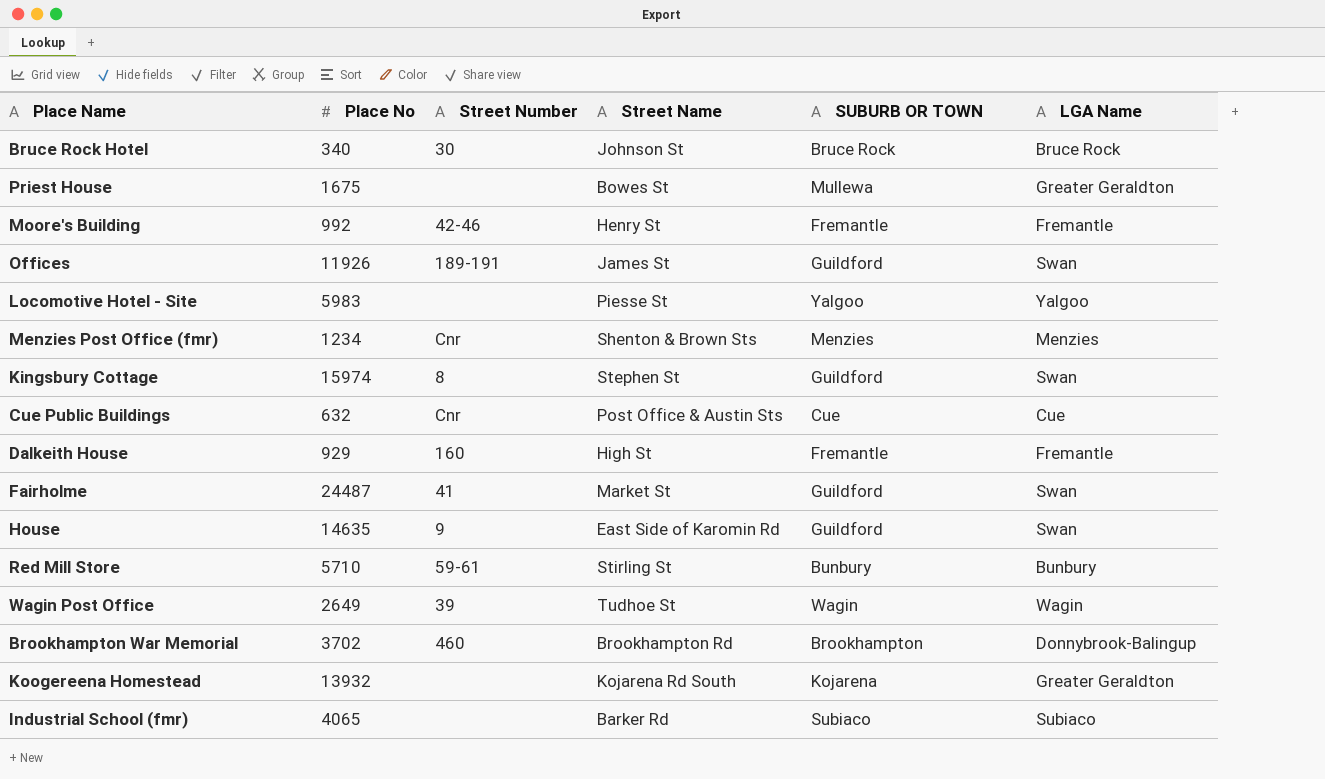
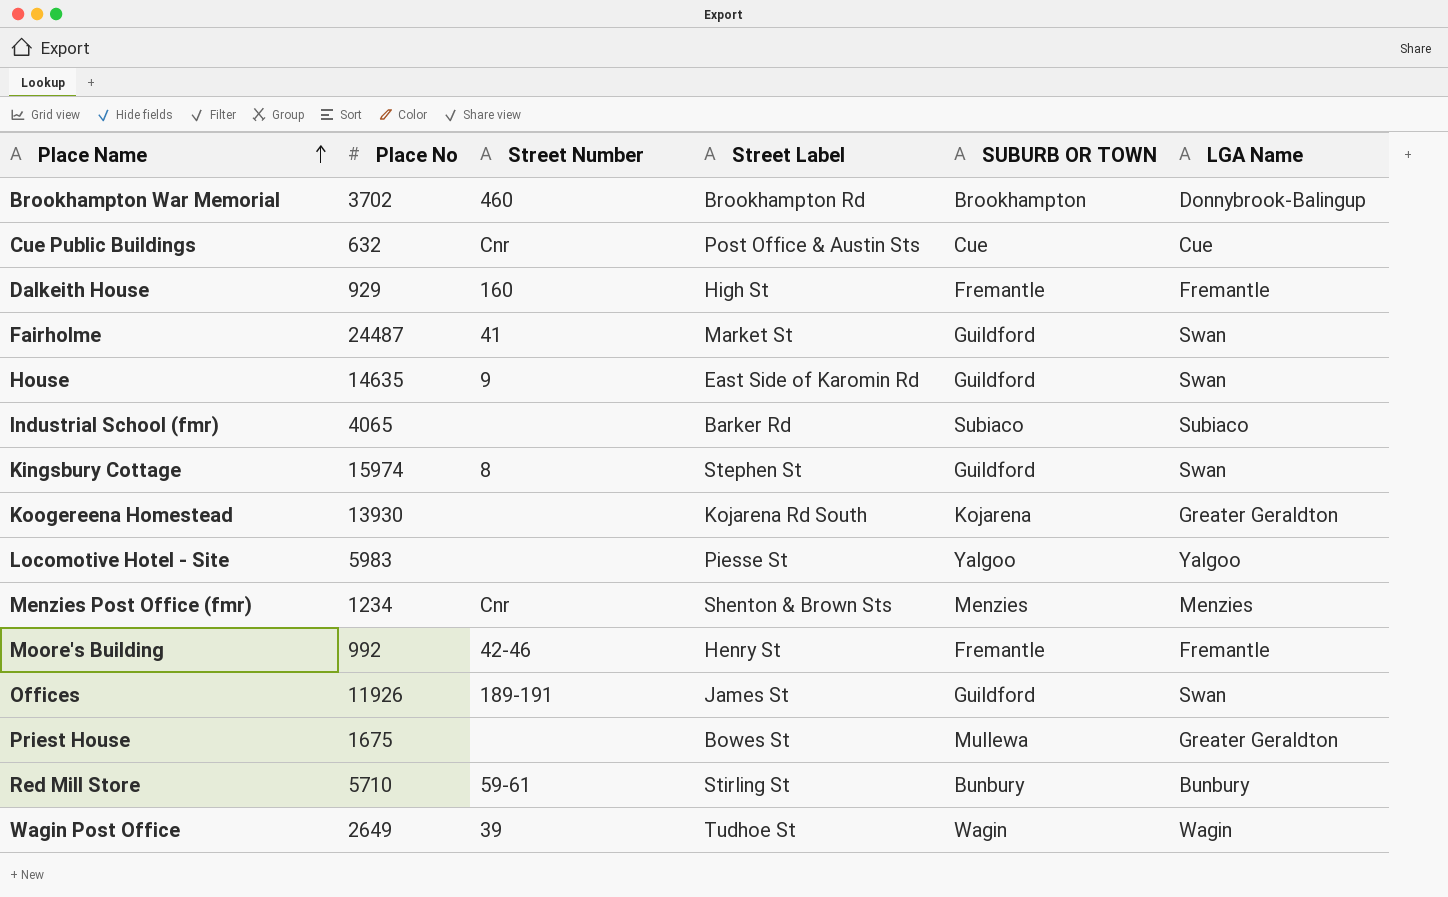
row order: none -> Place Name ascending
column name: Street Name -> Street Label
row Bruce Rock Hotel: 340 | 30 | Johnson St | Bruce Rock | Bruce Rock -> none
Koogereena Homestead | Place No: 13932 -> 13930

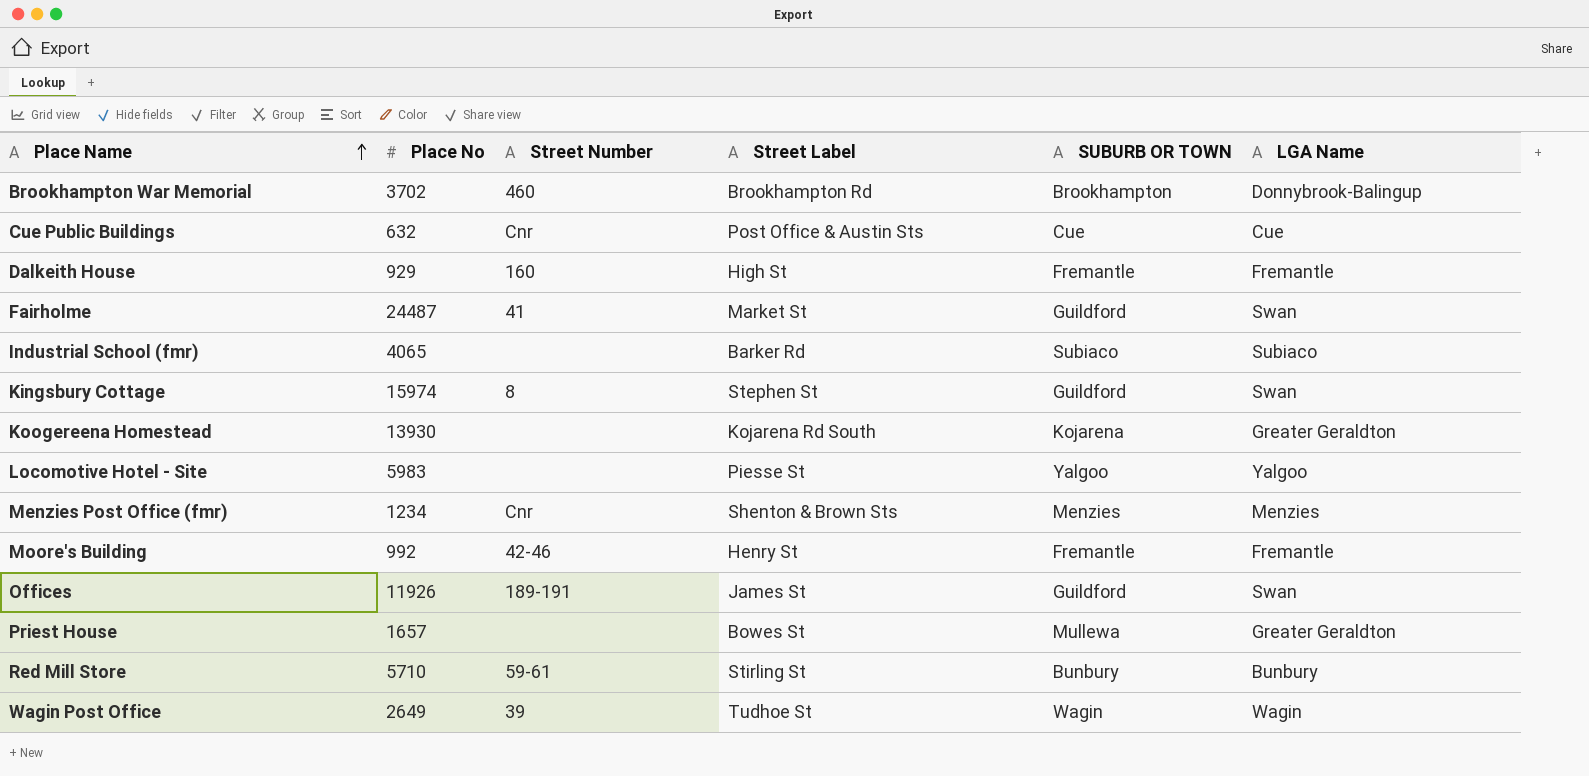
row House: 14635 | 9 | East Side of Karomin Rd | Guildford | Swan -> none
Priest House | Place No: 1675 -> 1657

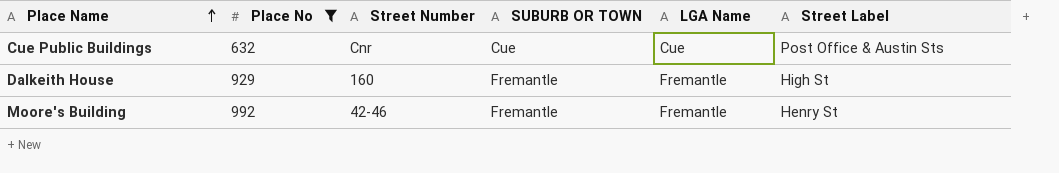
filter: none -> Place No <= 992
column Street Label | position: 4 -> 6

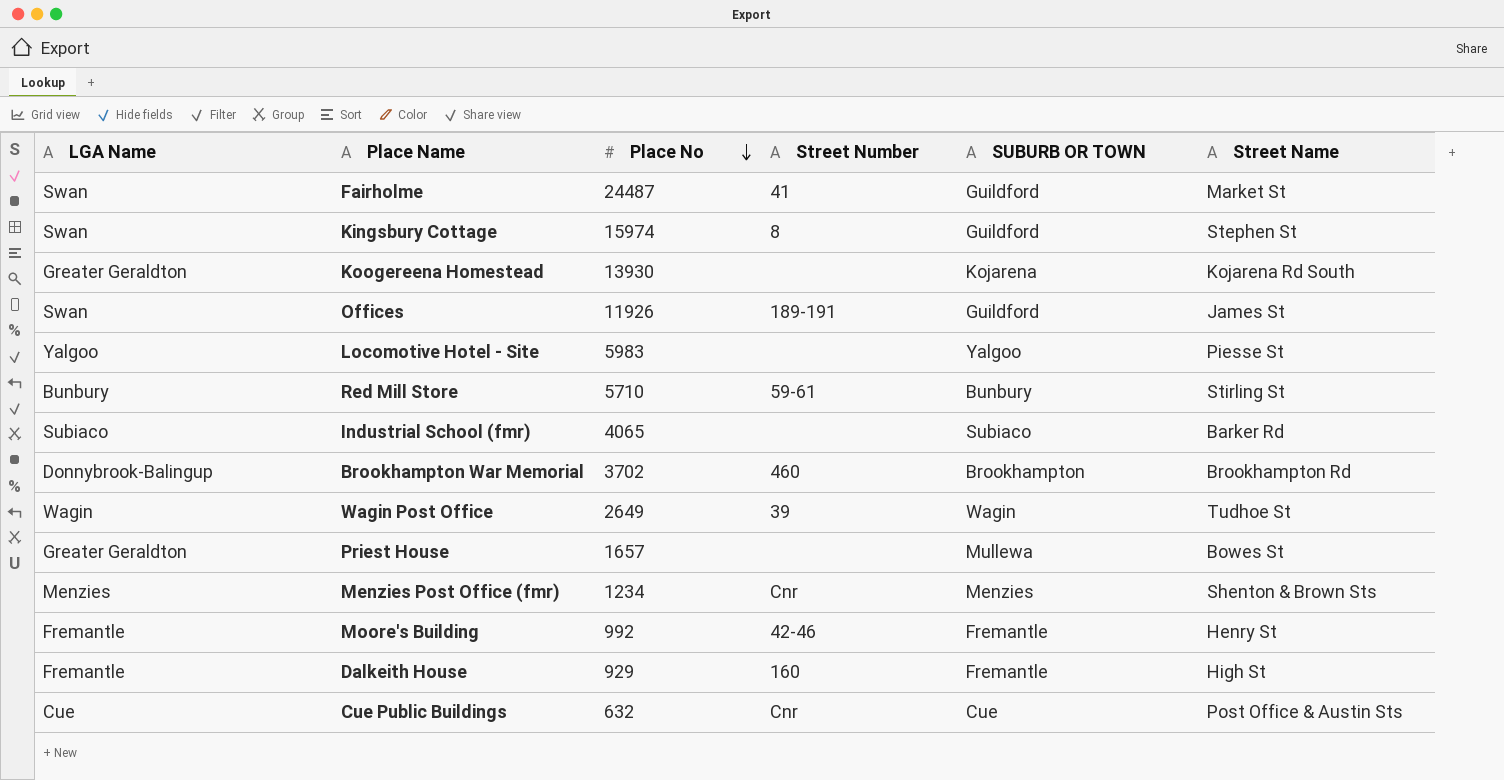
filter: Place No <= 992 -> none
row order: Place Name ascending -> Place No descending
column LGA Name | position: 5 -> 1
column name: Street Label -> Street Name

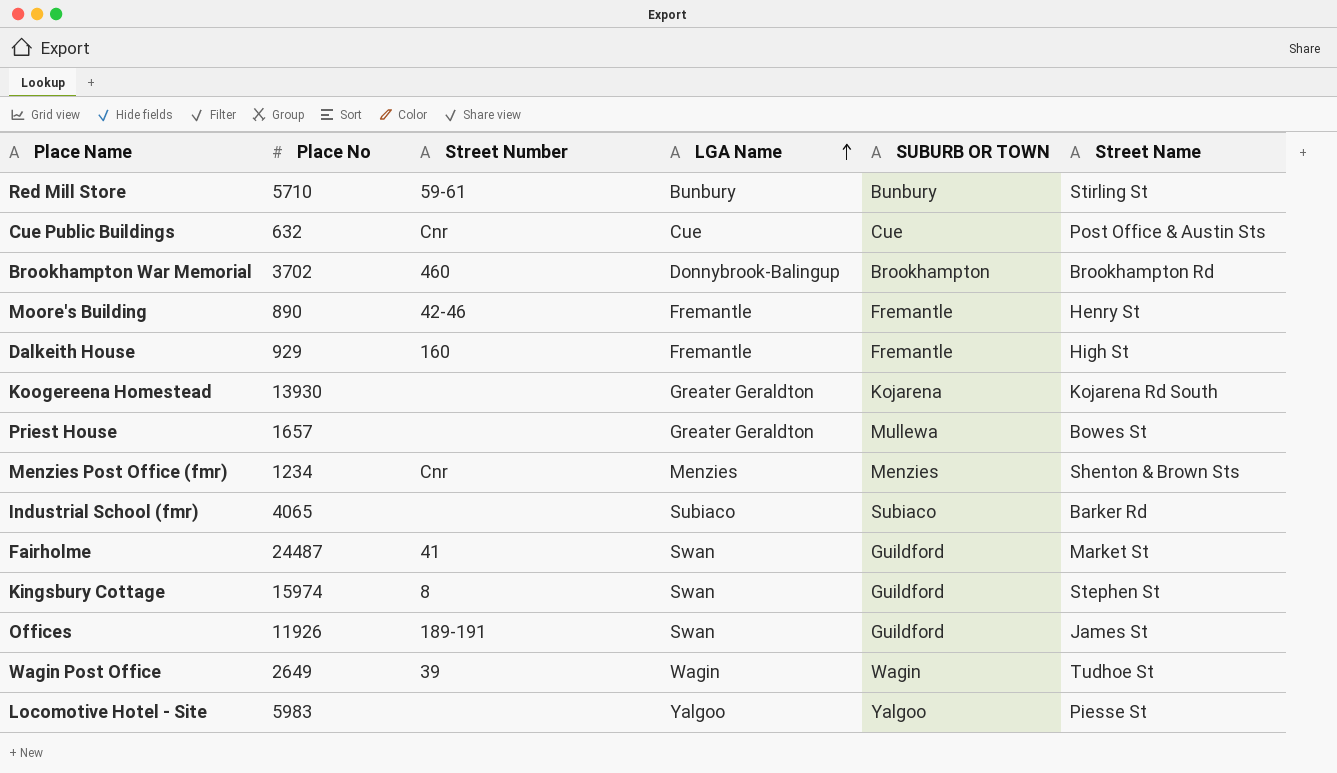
row order: Place No descending -> LGA Name ascending
column LGA Name | position: 1 -> 4
Moore's Building | Place No: 992 -> 890

